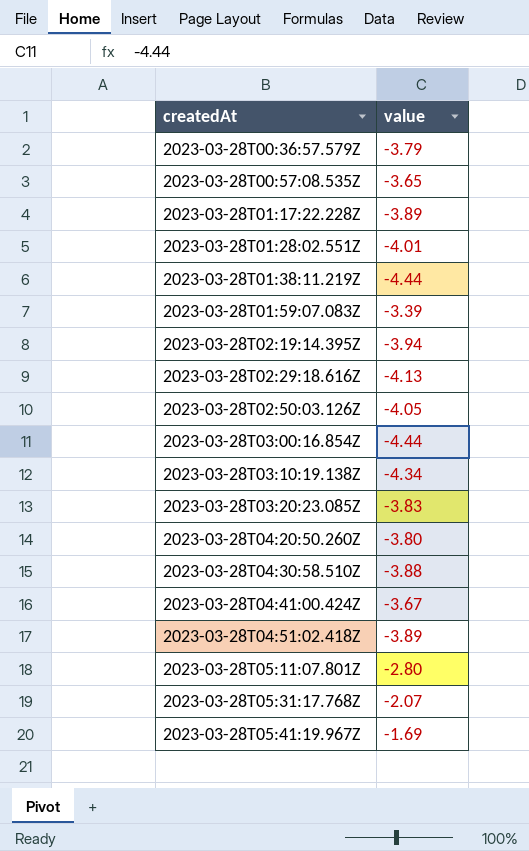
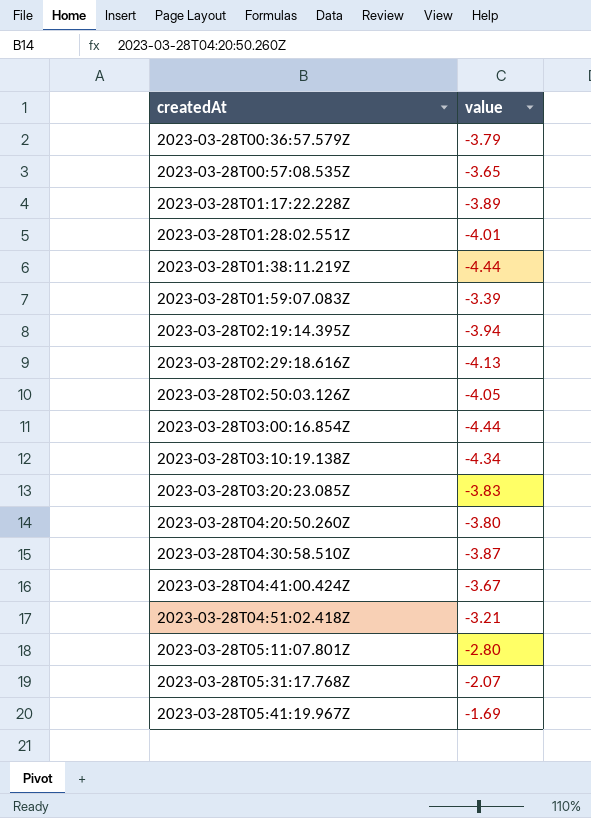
2023-03-28T04:30:58.510Z | value: -3.88 -> -3.87
2023-03-28T04:51:02.418Z | value: -3.89 -> -3.21

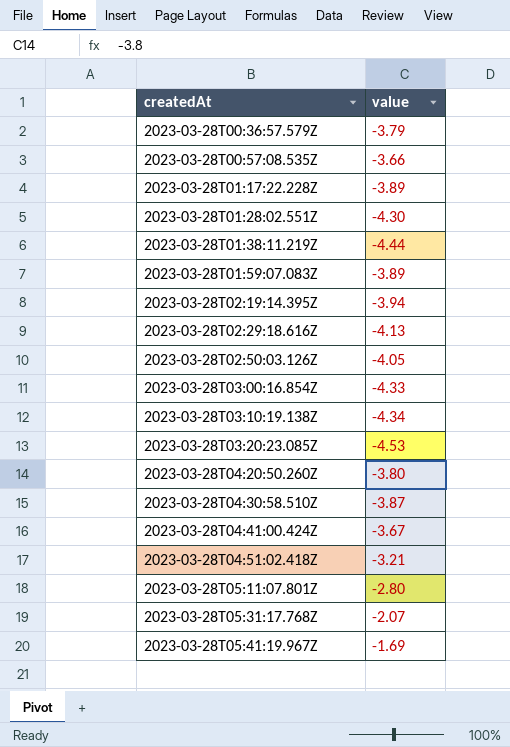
2023-03-28T00:57:08.535Z | value: -3.65 -> -3.66
2023-03-28T01:28:02.551Z | value: -4.01 -> -4.30
2023-03-28T01:59:07.083Z | value: -3.39 -> -3.89
2023-03-28T03:00:16.854Z | value: -4.44 -> -4.33
2023-03-28T03:20:23.085Z | value: -3.83 -> -4.53

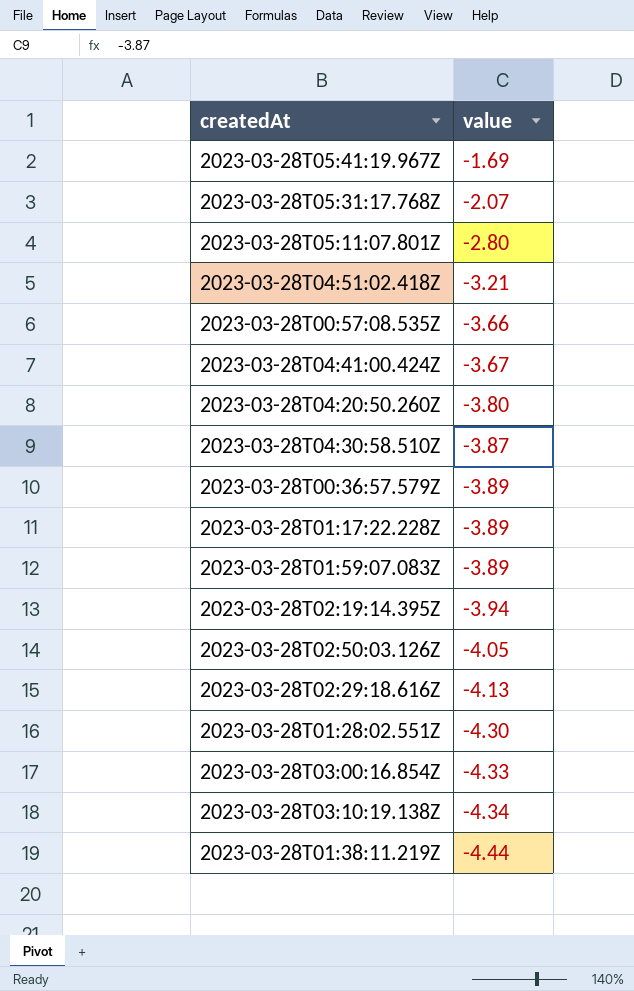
row order: createdAt ascending -> value descending
row 2023-03-28T03:20:23.085Z: -4.53 -> none
2023-03-28T00:36:57.579Z | value: -3.79 -> -3.89

